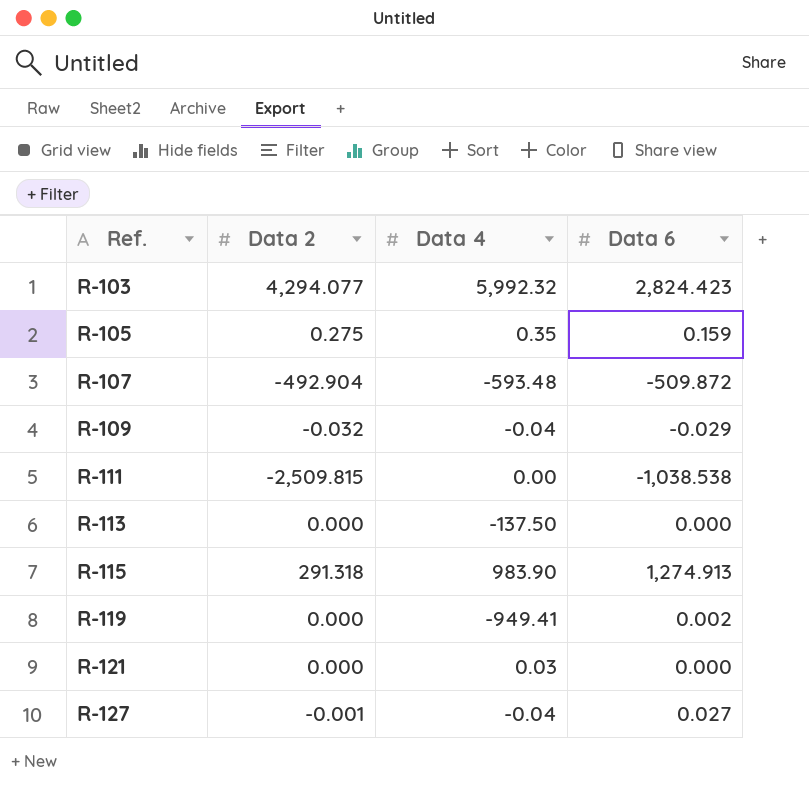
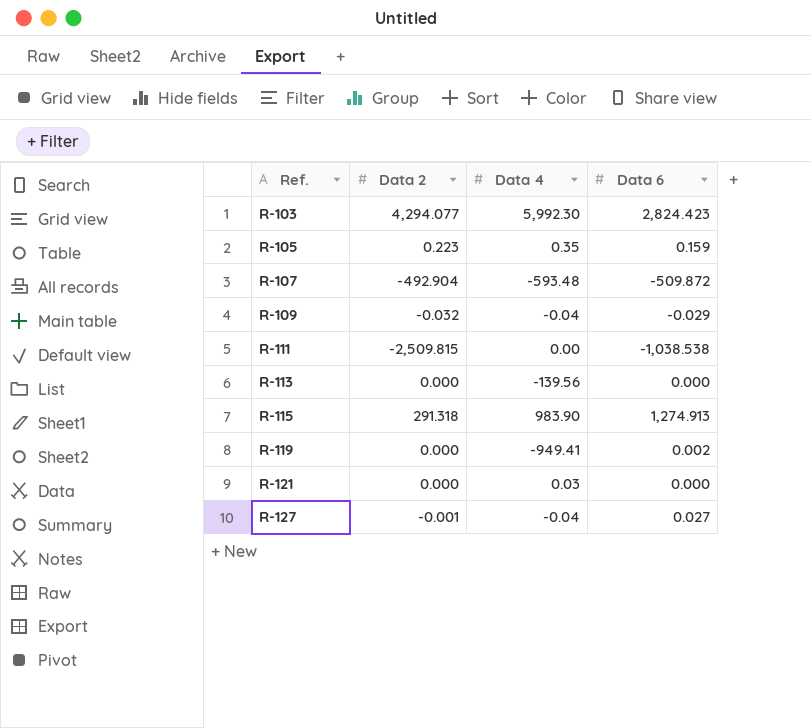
R-103 | Data 4: 5,992.32 -> 5,992.30
R-105 | Data 2: 0.275 -> 0.223
R-113 | Data 4: -137.50 -> -139.56

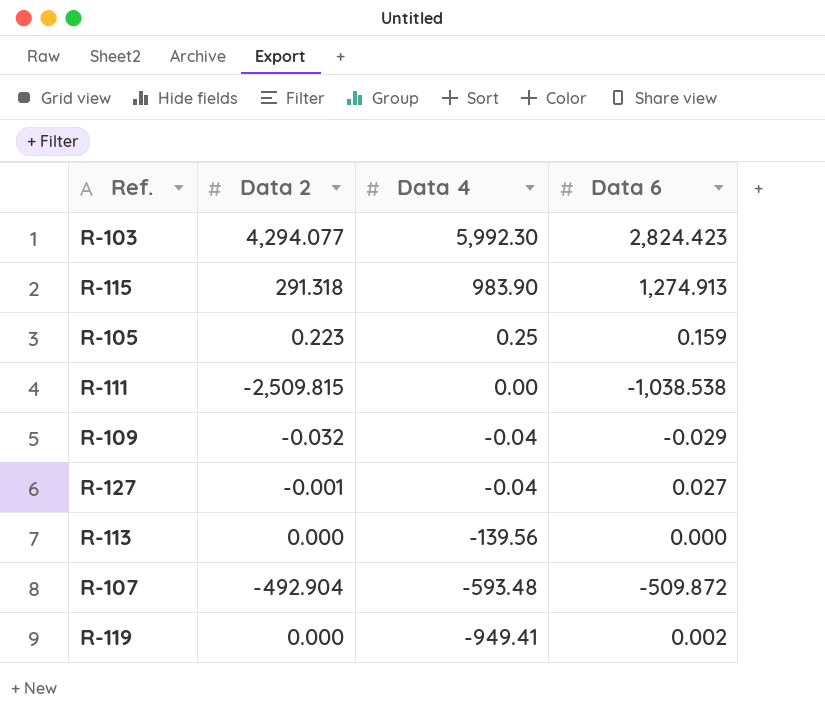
row order: Ref. ascending -> Data 4 descending
row R-121: 0.000 | 0.03 | 0.000 -> none
R-105 | Data 4: 0.35 -> 0.25

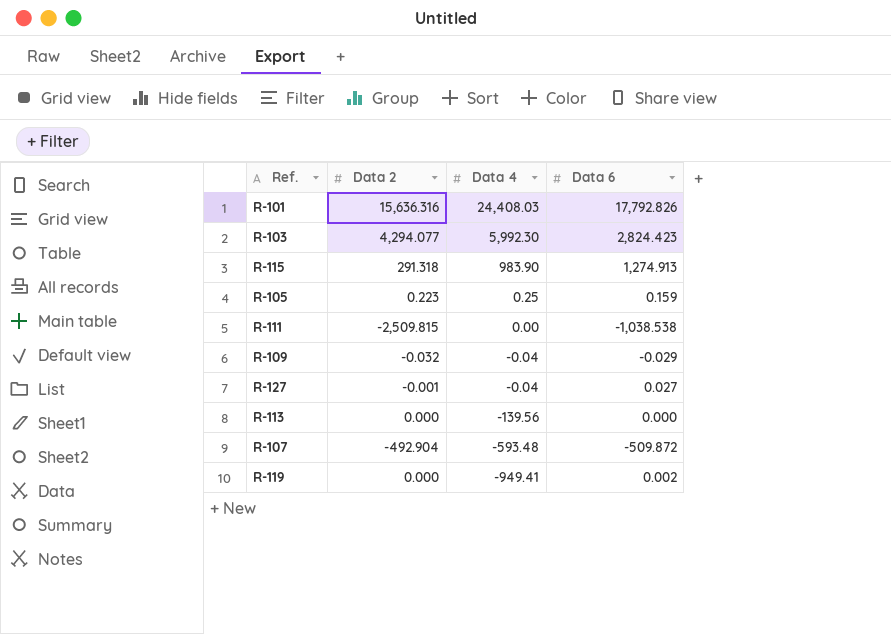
row R-101: none -> 15,636.316 | 24,408.03 | 17,792.826

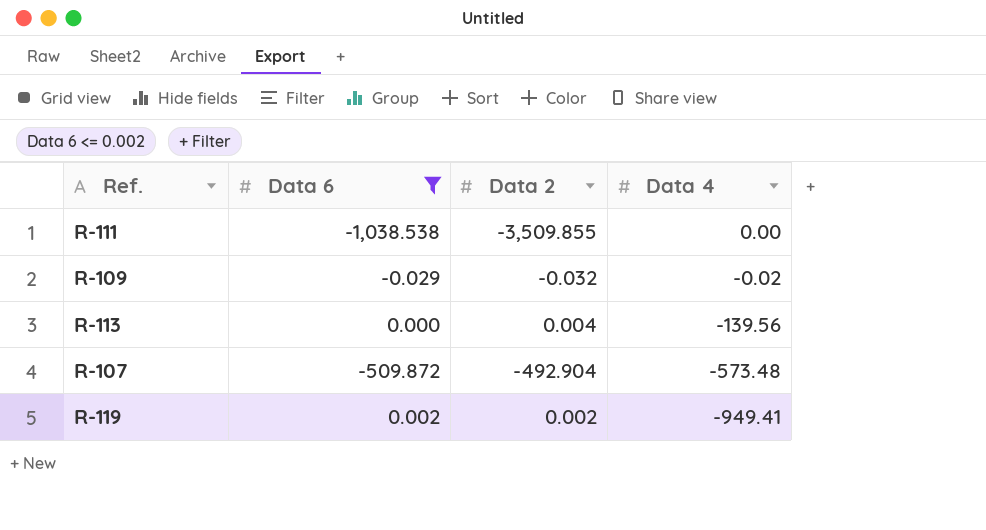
filter: none -> Data 6 <= 0.002
column Data 6 | position: 4 -> 2
R-111 | Data 2: -2,509.815 -> -3,509.855
R-109 | Data 4: -0.04 -> -0.02
R-113 | Data 2: 0.000 -> 0.004
R-107 | Data 4: -593.48 -> -573.48
R-119 | Data 2: 0.000 -> 0.002

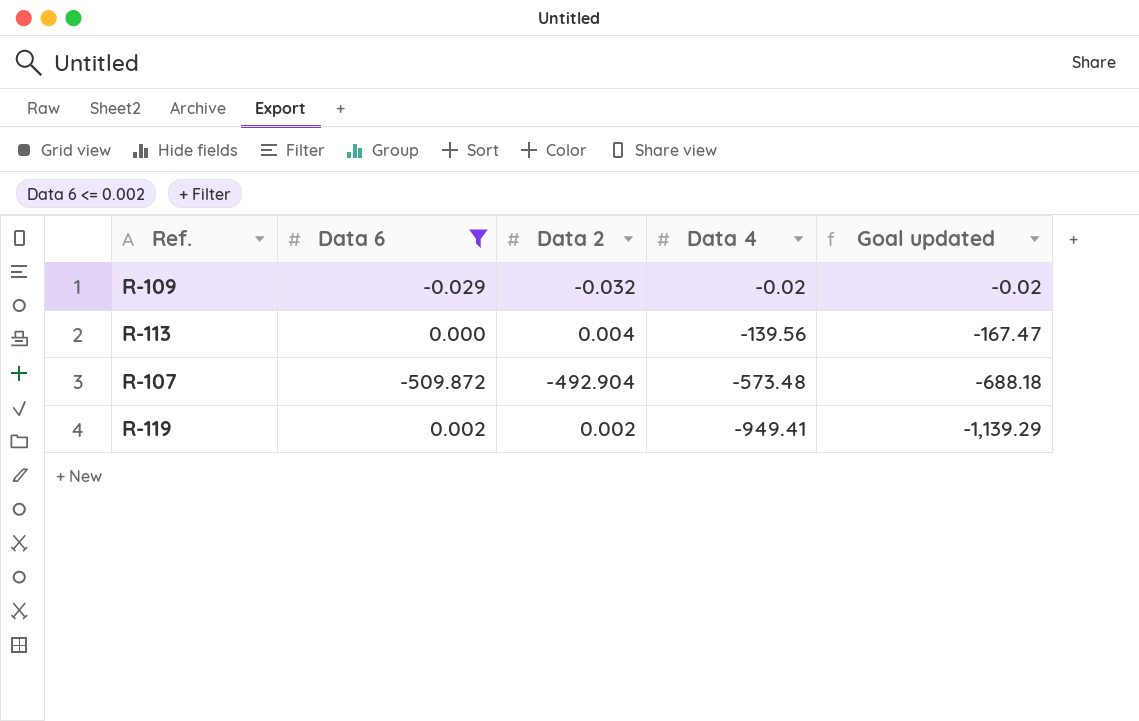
column Goal updated | formula: none -> [Data 4] * 1.2
row R-111: -1,038.538 | -3,509.855 | 0.00 -> none

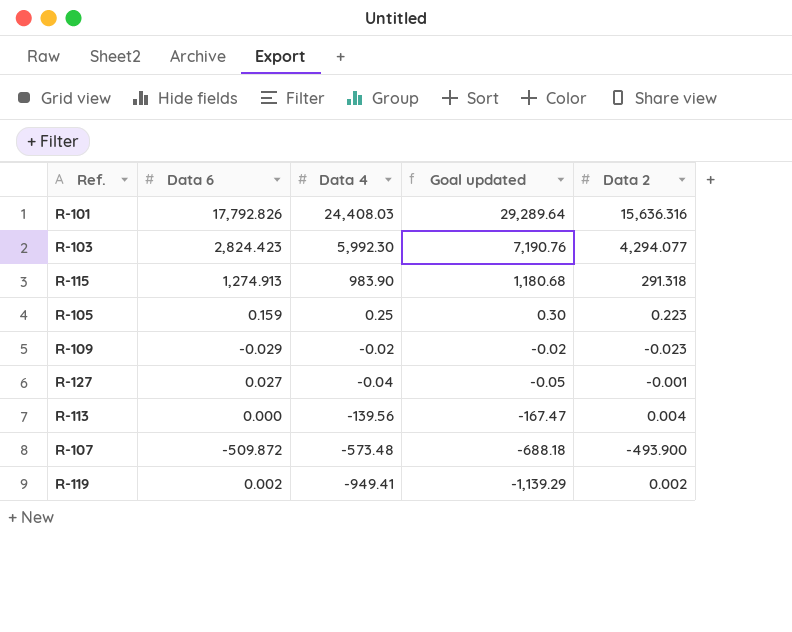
filter: Data 6 <= 0.002 -> none
column Data 2 | position: 3 -> 5
R-109 | Data 2: -0.032 -> -0.023
R-107 | Data 2: -492.904 -> -493.900

